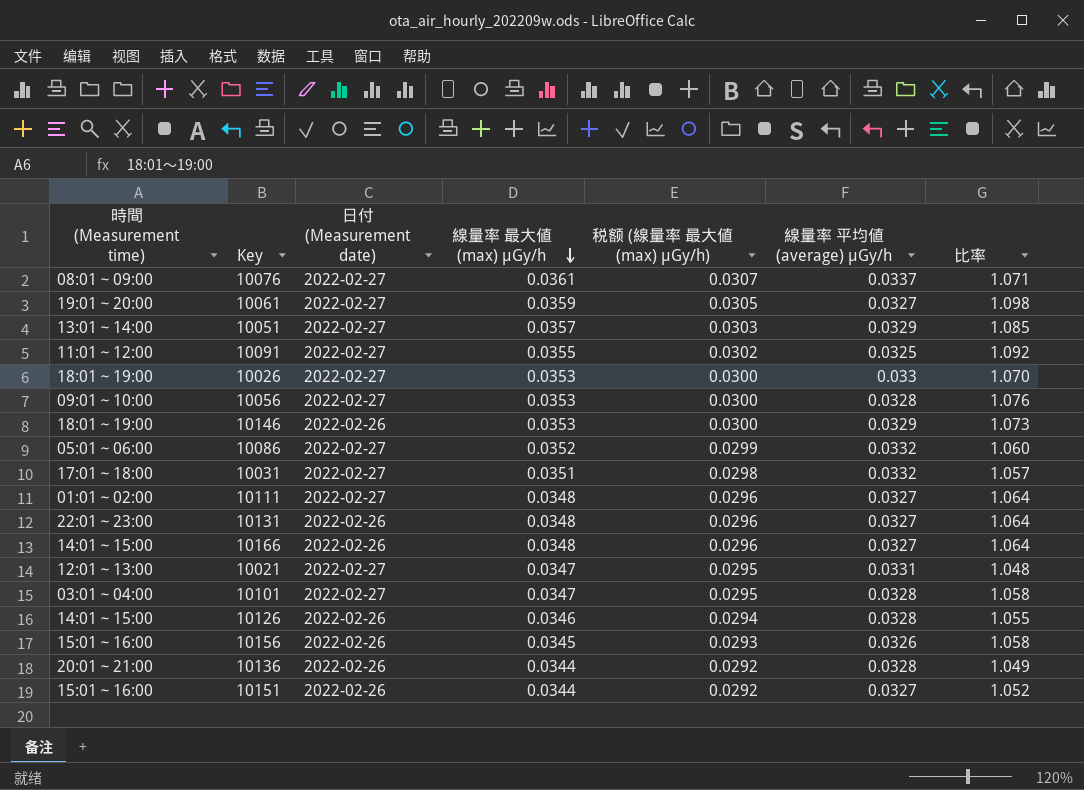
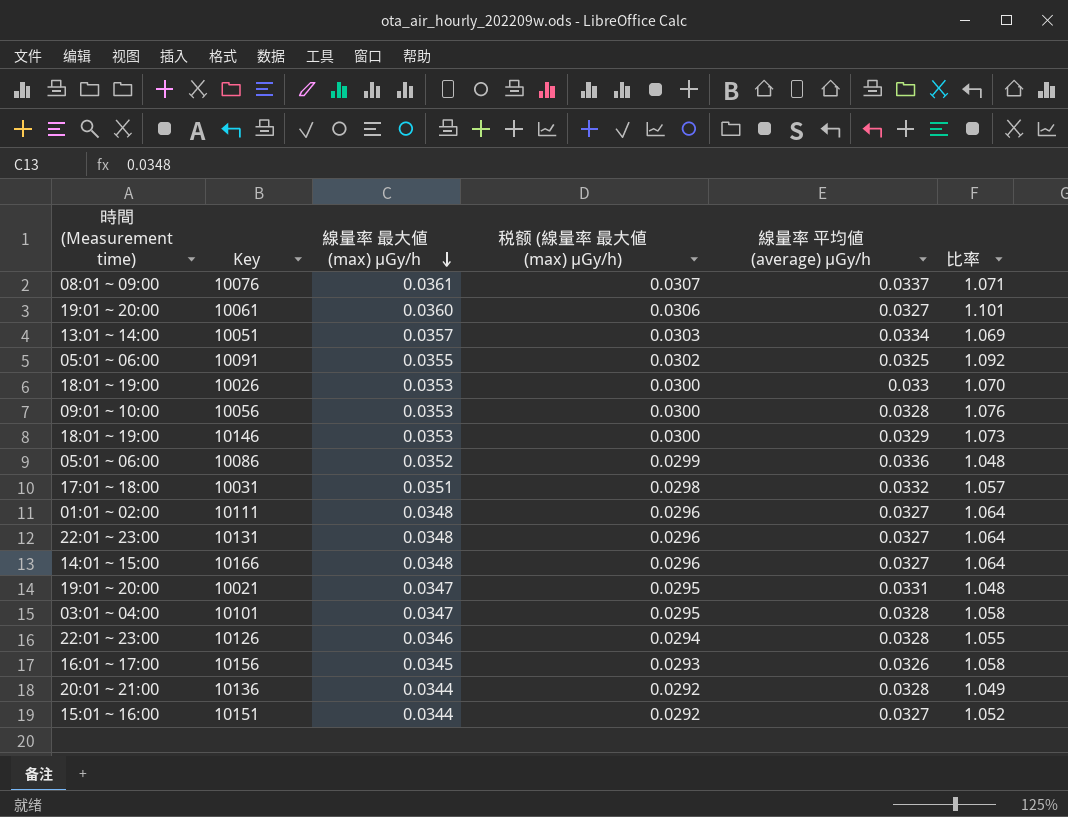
column 日付 (Measurement date) | position: 3 -> none
10061 | 線量率 最大値 (max) μGy/h: 0.0359 -> 0.0360
10061 | 税额 (線量率 最大値 (max) μGy/h): 0.0305 -> 0.0306
10061 | 比率: 1.098 -> 1.101
10051 | 線量率 平均値 (average) μGy/h: 0.0329 -> 0.0334
10051 | 比率: 1.085 -> 1.069
10091 | 時間 (Measurement time): 11:01～12:00 -> 05:01～06:00
10086 | 線量率 平均値 (average) μGy/h: 0.0332 -> 0.0336
10086 | 比率: 1.060 -> 1.048
10021 | 時間 (Measurement time): 12:01～13:00 -> 19:01～20:00
10126 | 時間 (Measurement time): 14:01～15:00 -> 22:01～23:00
10156 | 時間 (Measurement time): 15:01～16:00 -> 16:01～17:00

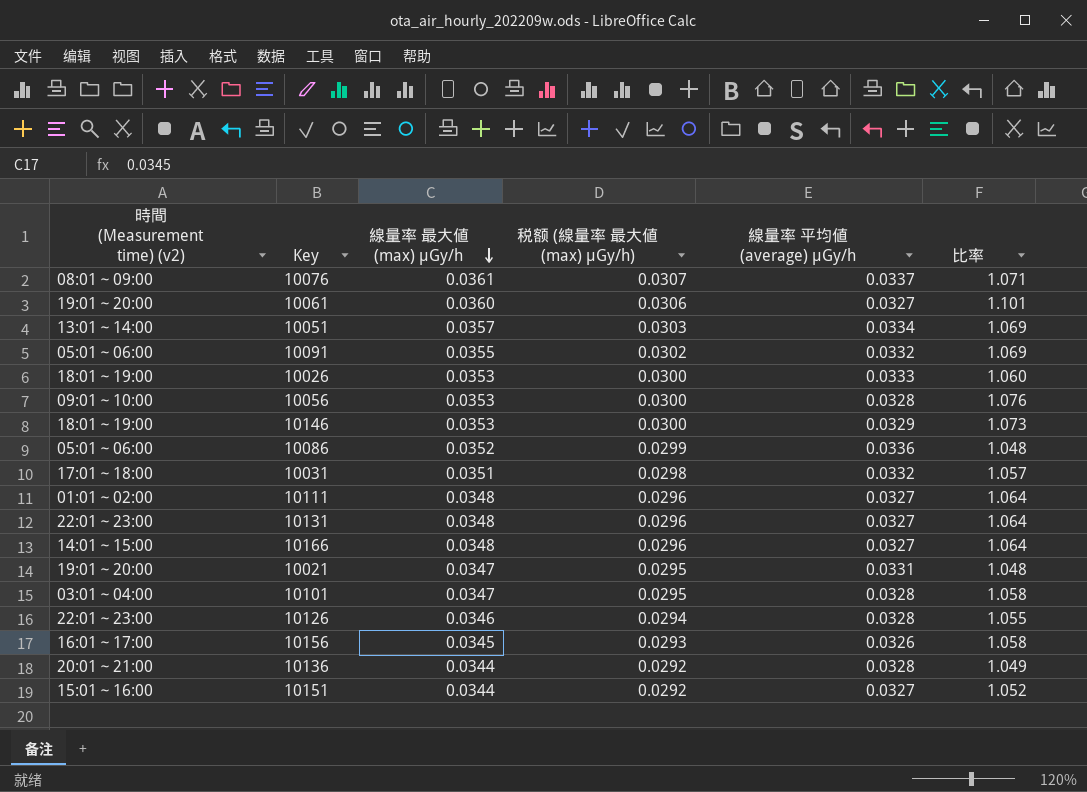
column name: 時間 (Measurement time) -> 時間 (Measurement time) (v2)
10091 | 線量率 平均値 (average) μGy/h: 0.0325 -> 0.0332
10091 | 比率: 1.092 -> 1.069
10026 | 線量率 平均値 (average) μGy/h: 0.033 -> 0.0333
10026 | 比率: 1.070 -> 1.060

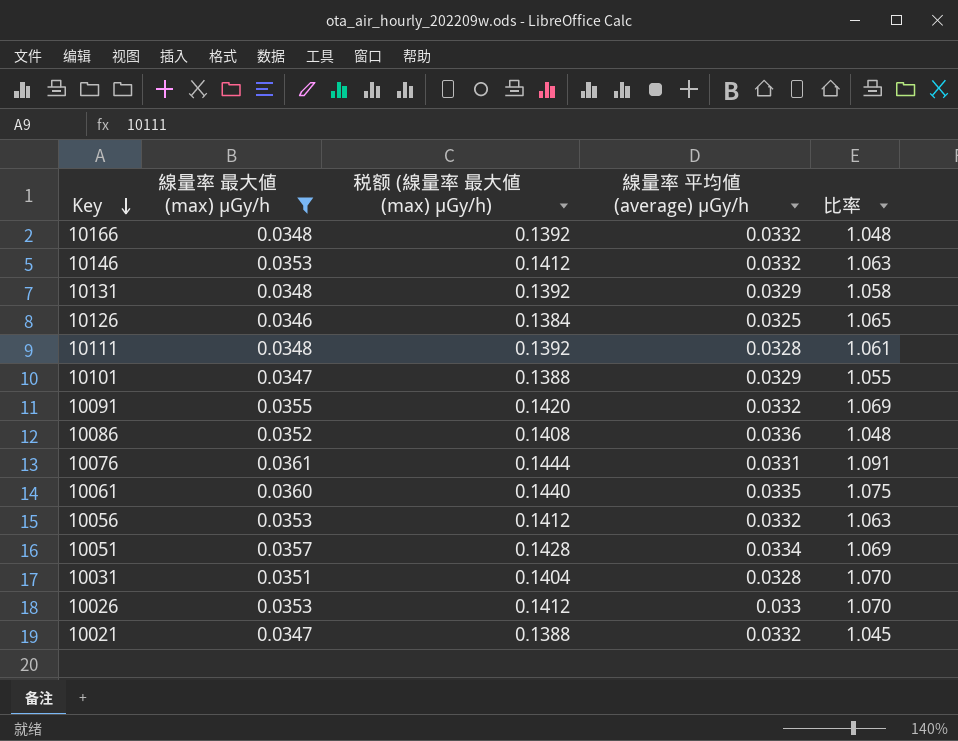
filter: none -> 線量率 最大値 (max) μGy/h >= 0.0346
row order: 線量率 最大値 (max) μGy/h descending -> Key descending
column 時間 (Measurement time) (v2) | position: 1 -> none
column 税额 (線量率 最大値 (max) μGy/h) | formula: [線量率 最大値 (max) μGy/h] * 0.85 -> [線量率 最大値 (max) μGy/h] * 4
10166 | 線量率 平均値 (average) μGy/h: 0.0327 -> 0.0332
10166 | 比率: 1.064 -> 1.048
10146 | 線量率 平均値 (average) μGy/h: 0.0329 -> 0.0332
10146 | 比率: 1.073 -> 1.063
10131 | 線量率 平均値 (average) μGy/h: 0.0327 -> 0.0329
10131 | 比率: 1.064 -> 1.058
10126 | 線量率 平均値 (average) μGy/h: 0.0328 -> 0.0325
10126 | 比率: 1.055 -> 1.065
10111 | 線量率 平均値 (average) μGy/h: 0.0327 -> 0.0328
10111 | 比率: 1.064 -> 1.061
10101 | 線量率 平均値 (average) μGy/h: 0.0328 -> 0.0329
10101 | 比率: 1.058 -> 1.055
10076 | 線量率 平均値 (average) μGy/h: 0.0337 -> 0.0331
10076 | 比率: 1.071 -> 1.091
10061 | 線量率 平均値 (average) μGy/h: 0.0327 -> 0.0335
10061 | 比率: 1.101 -> 1.075
10056 | 線量率 平均値 (average) μGy/h: 0.0328 -> 0.0332
10056 | 比率: 1.076 -> 1.063
10031 | 線量率 平均値 (average) μGy/h: 0.0332 -> 0.0328
10031 | 比率: 1.057 -> 1.070
10026 | 線量率 平均値 (average) μGy/h: 0.0333 -> 0.033
10026 | 比率: 1.060 -> 1.070
10021 | 線量率 平均値 (average) μGy/h: 0.0331 -> 0.0332
10021 | 比率: 1.048 -> 1.045

